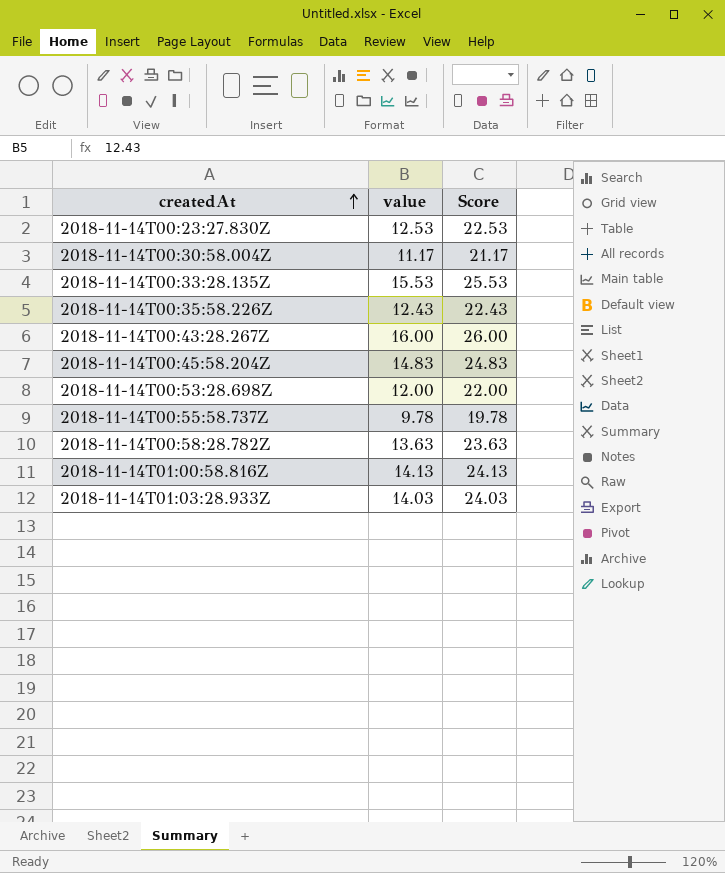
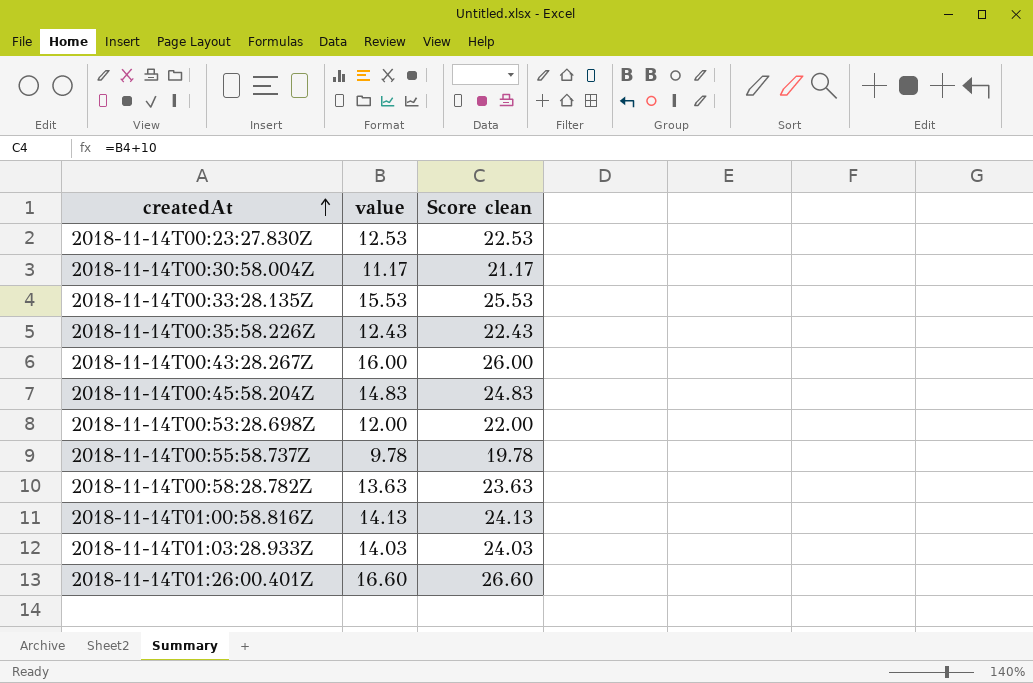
column name: Score -> Score clean
row 2018-11-14T01:26:00.401Z: none -> 16.60 | 26.60

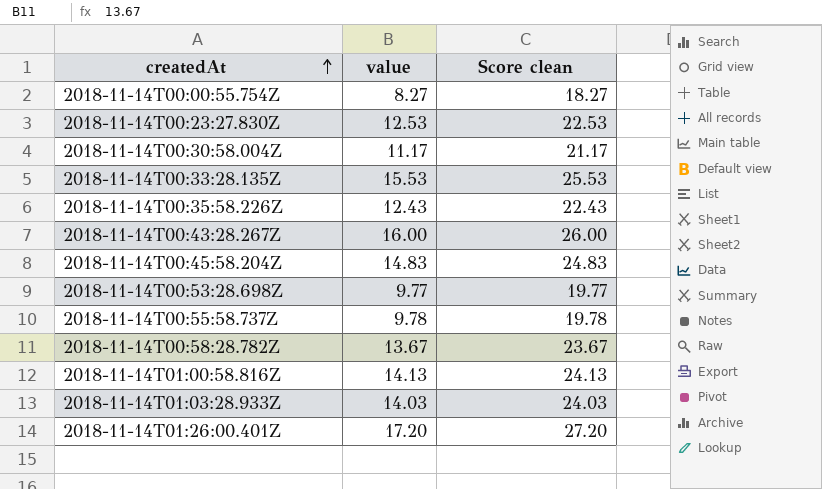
row 2018-11-14T00:00:55.754Z: none -> 8.27 | 18.27
2018-11-14T00:53:28.698Z | value: 12.00 -> 9.77
2018-11-14T00:53:28.698Z | Score clean: 22.00 -> 19.77
2018-11-14T00:58:28.782Z | value: 13.63 -> 13.67
2018-11-14T00:58:28.782Z | Score clean: 23.63 -> 23.67
2018-11-14T01:26:00.401Z | value: 16.60 -> 17.20
2018-11-14T01:26:00.401Z | Score clean: 26.60 -> 27.20

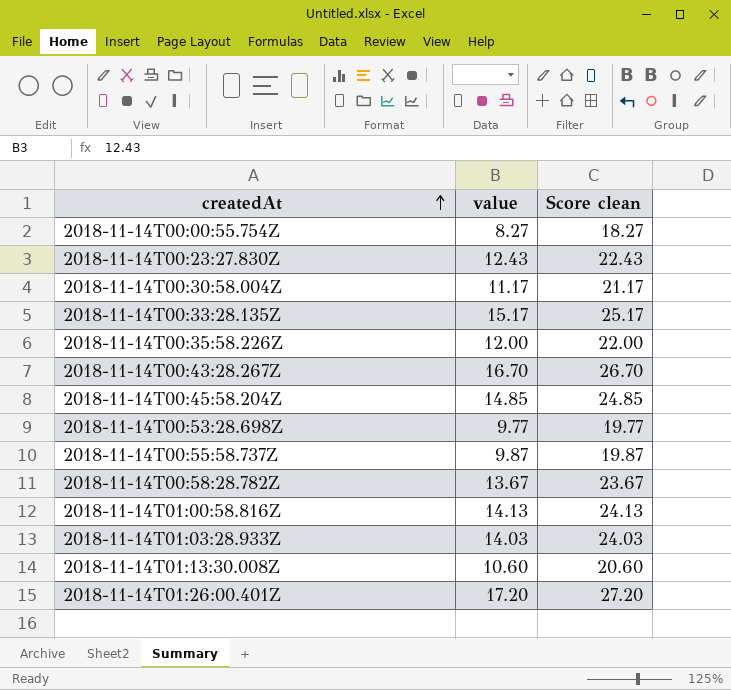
2018-11-14T00:23:27.830Z | value: 12.53 -> 12.43
2018-11-14T00:23:27.830Z | Score clean: 22.53 -> 22.43
2018-11-14T00:33:28.135Z | value: 15.53 -> 15.17
2018-11-14T00:33:28.135Z | Score clean: 25.53 -> 25.17
2018-11-14T00:35:58.226Z | value: 12.43 -> 12.00
2018-11-14T00:35:58.226Z | Score clean: 22.43 -> 22.00
2018-11-14T00:43:28.267Z | value: 16.00 -> 16.70
2018-11-14T00:43:28.267Z | Score clean: 26.00 -> 26.70
2018-11-14T00:45:58.204Z | value: 14.83 -> 14.85
2018-11-14T00:45:58.204Z | Score clean: 24.83 -> 24.85
2018-11-14T00:55:58.737Z | value: 9.78 -> 9.87
2018-11-14T00:55:58.737Z | Score clean: 19.78 -> 19.87
row 2018-11-14T01:13:30.008Z: none -> 10.60 | 20.60

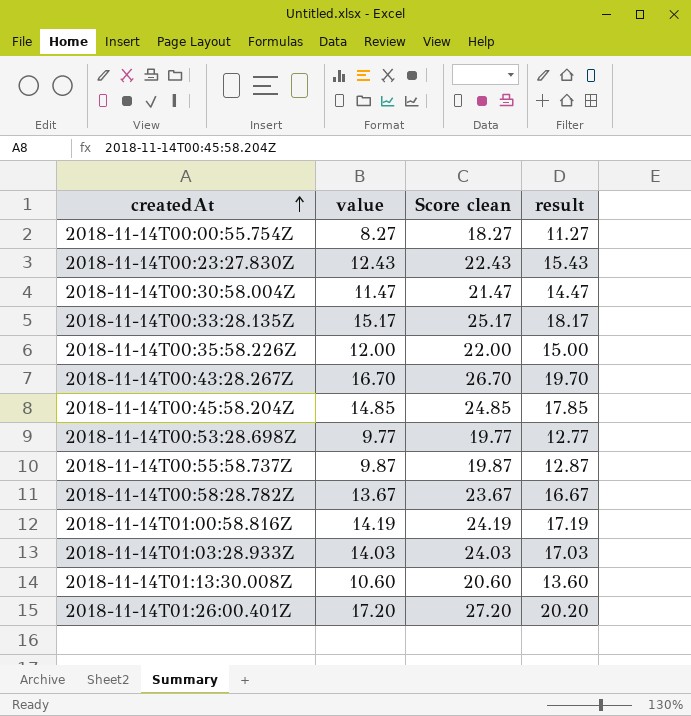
column result | formula: none -> [value] + 3
2018-11-14T00:30:58.004Z | value: 11.17 -> 11.47
2018-11-14T00:30:58.004Z | Score clean: 21.17 -> 21.47
2018-11-14T01:00:58.816Z | value: 14.13 -> 14.19
2018-11-14T01:00:58.816Z | Score clean: 24.13 -> 24.19

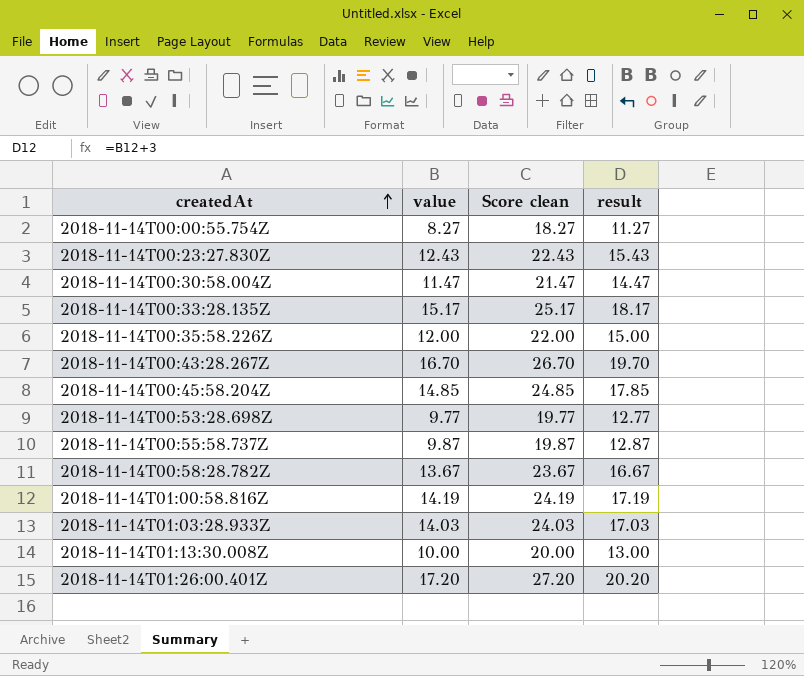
2018-11-14T01:13:30.008Z | value: 10.60 -> 10.00
2018-11-14T01:13:30.008Z | Score clean: 20.60 -> 20.00
2018-11-14T01:13:30.008Z | result: 13.60 -> 13.00

